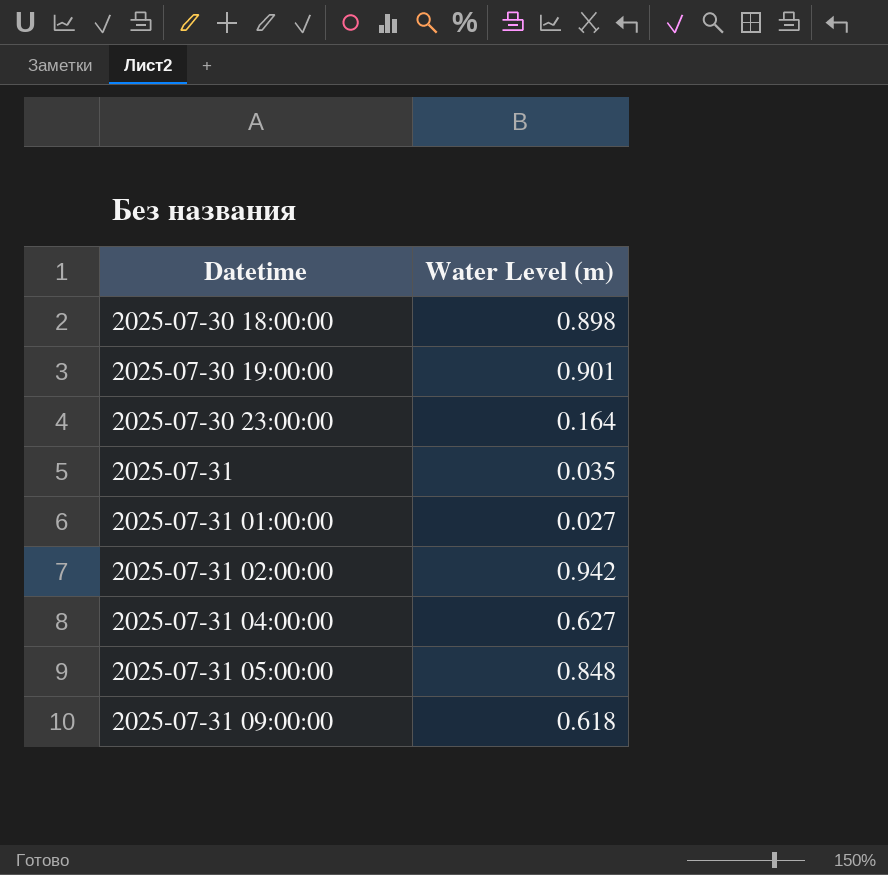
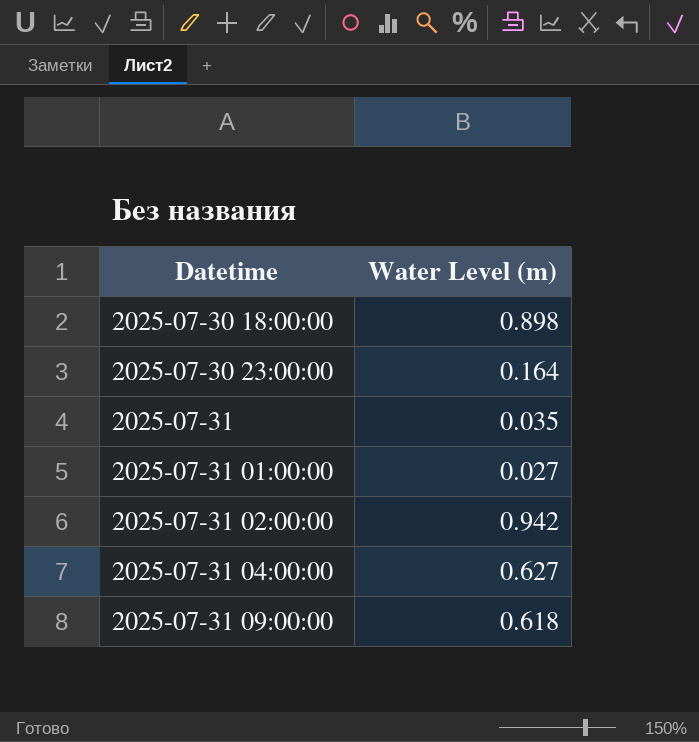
row 2025-07-30 19:00:00: 0.901 -> none
row 2025-07-31 05:00:00: 0.848 -> none

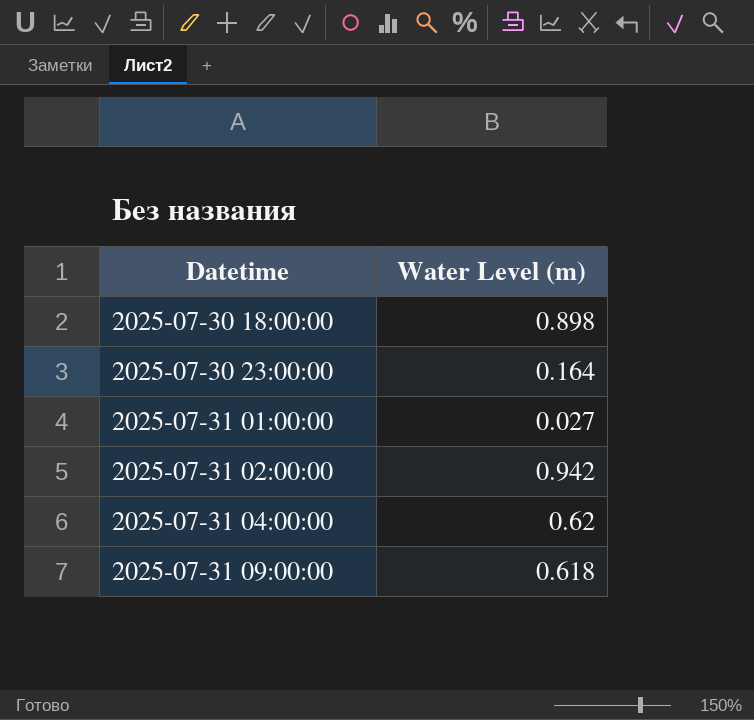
row 2025-07-31: 0.035 -> none
2025-07-31 04:00:00 | Water Level (m): 0.627 -> 0.62

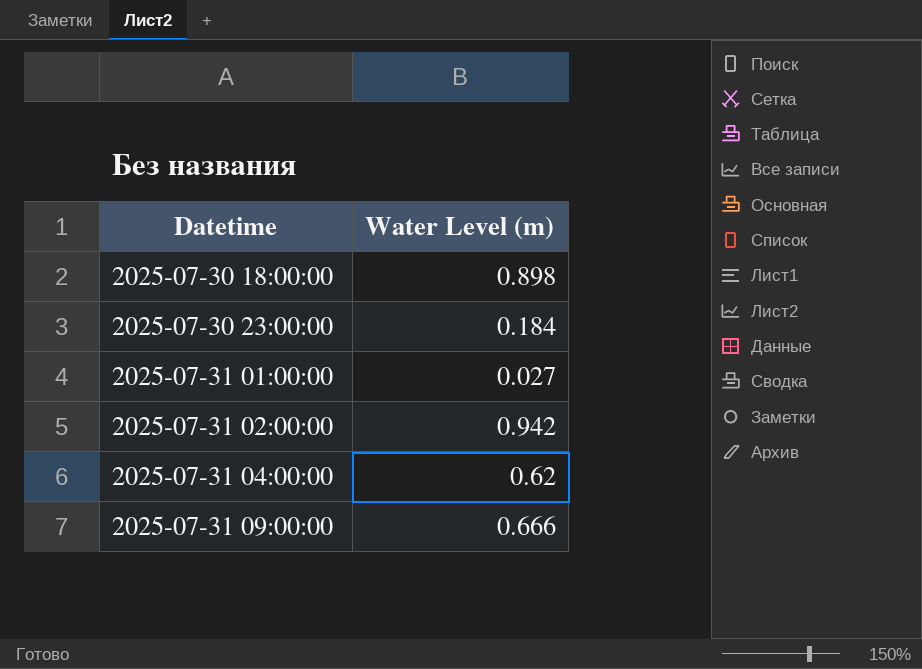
2025-07-30 23:00:00 | Water Level (m): 0.164 -> 0.184
2025-07-31 09:00:00 | Water Level (m): 0.618 -> 0.666

